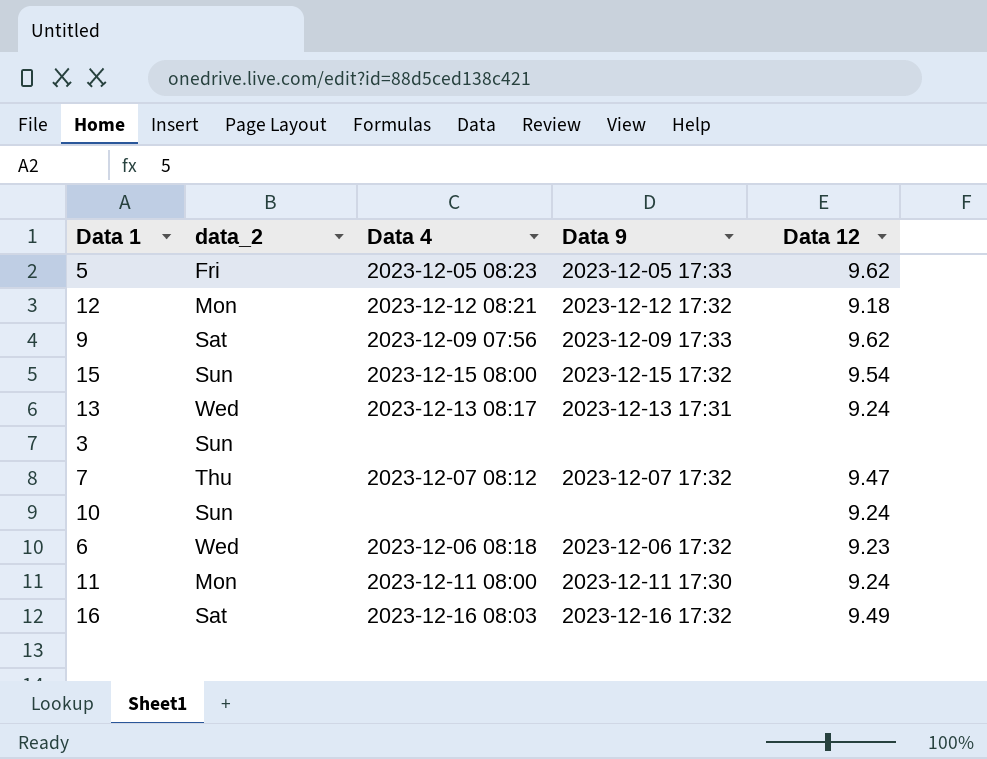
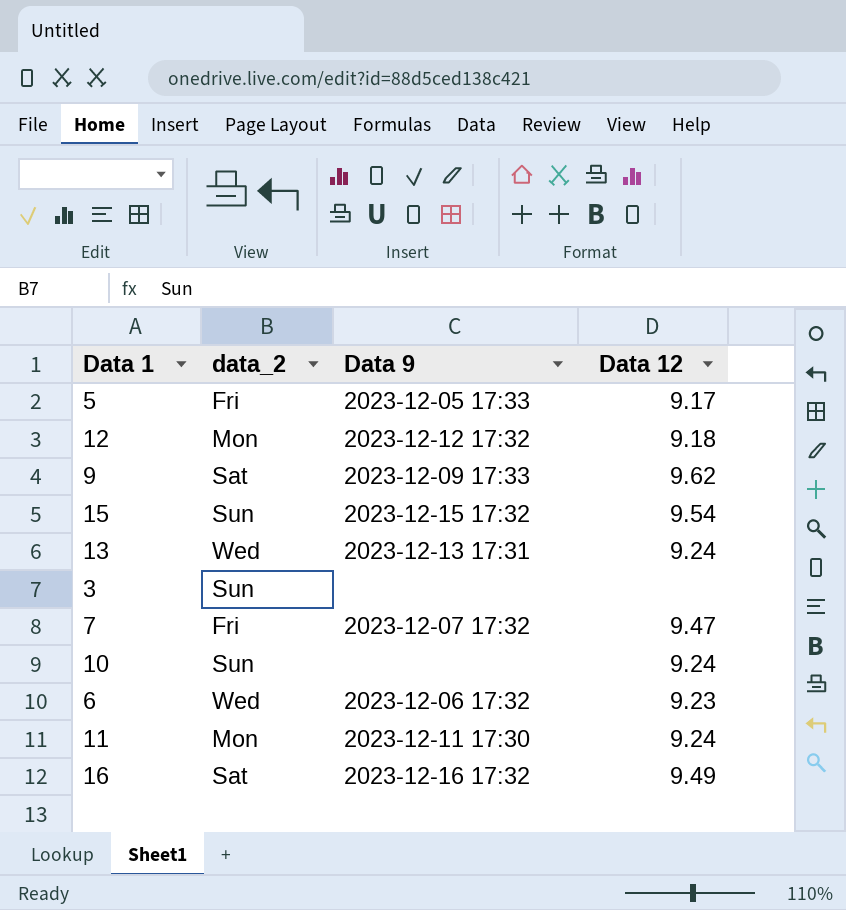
column Data 4 | position: 3 -> none
5 | Data 12: 9.62 -> 9.17
7 | data_2: Thu -> Fri

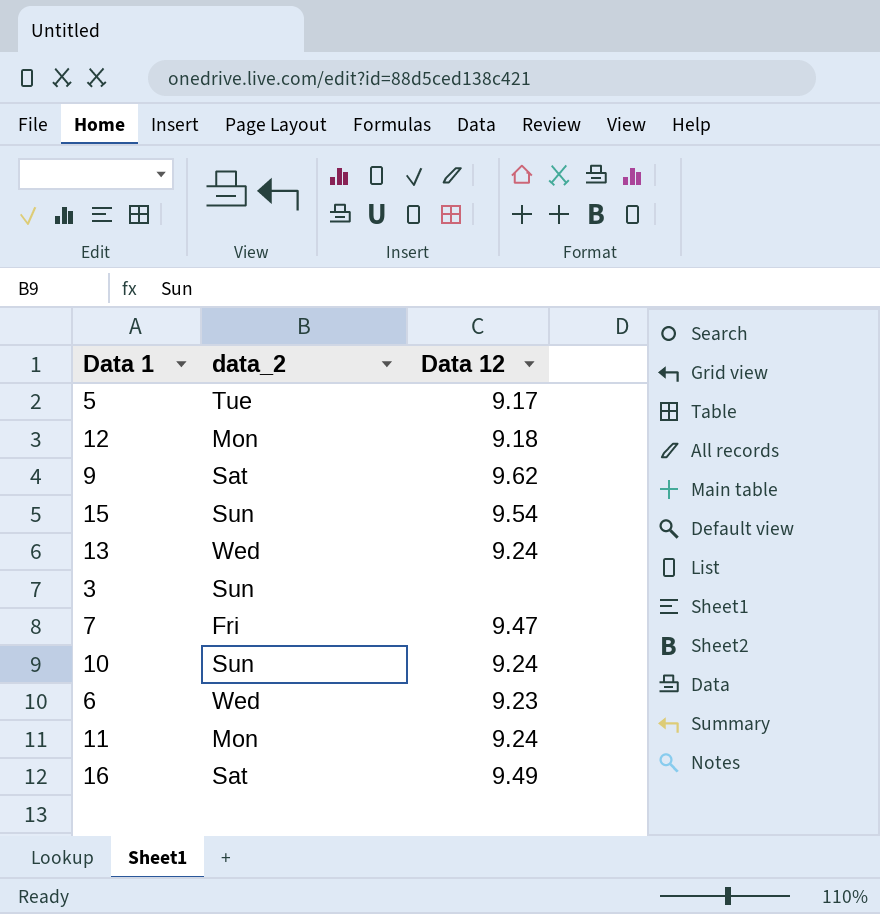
column Data 9 | position: 3 -> none
5 | data_2: Fri -> Tue

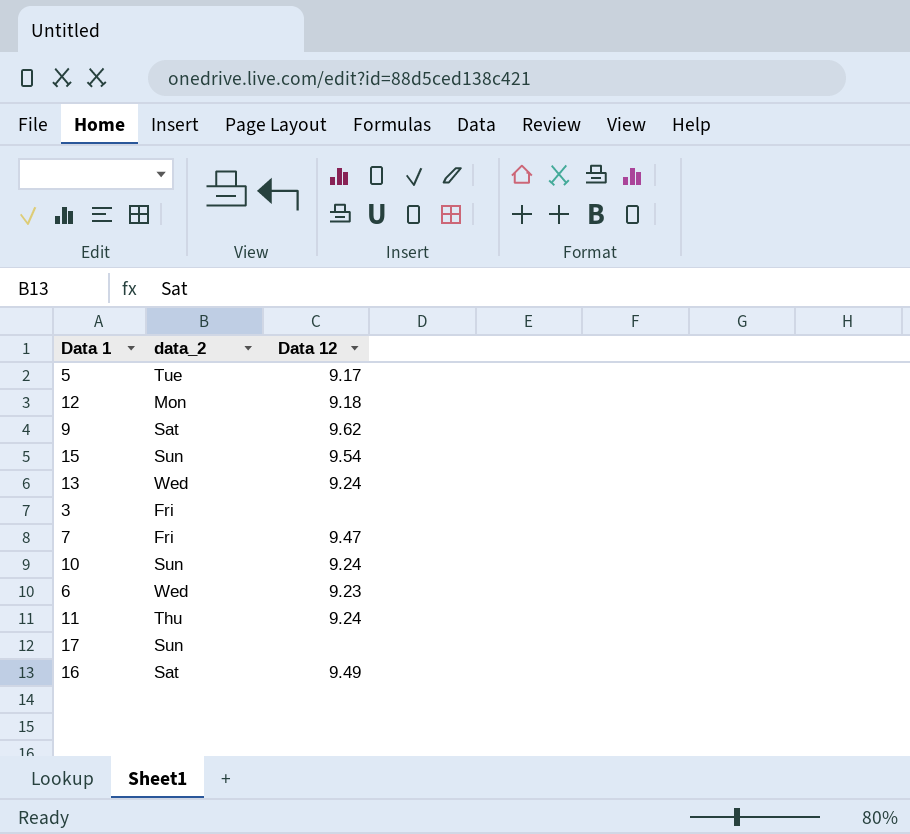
3 | data_2: Sun -> Fri
11 | data_2: Mon -> Thu
row 17: none -> Sun | none

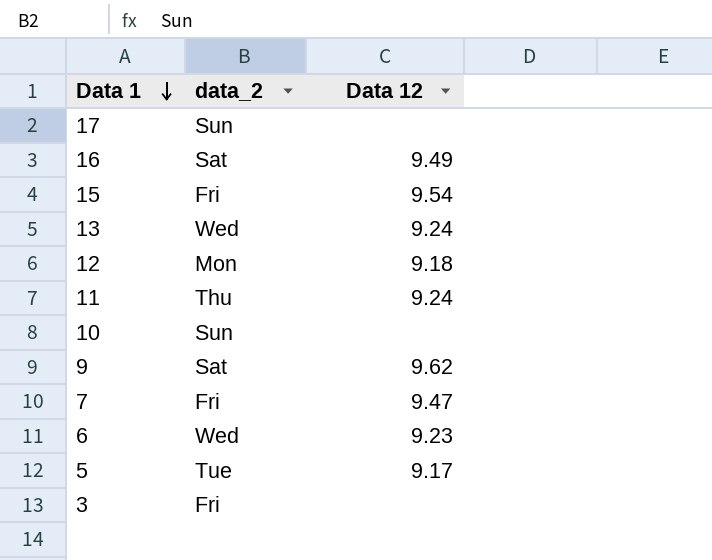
row order: none -> Data 1 descending
15 | data_2: Sun -> Fri
10 | Data 12: 9.24 -> none

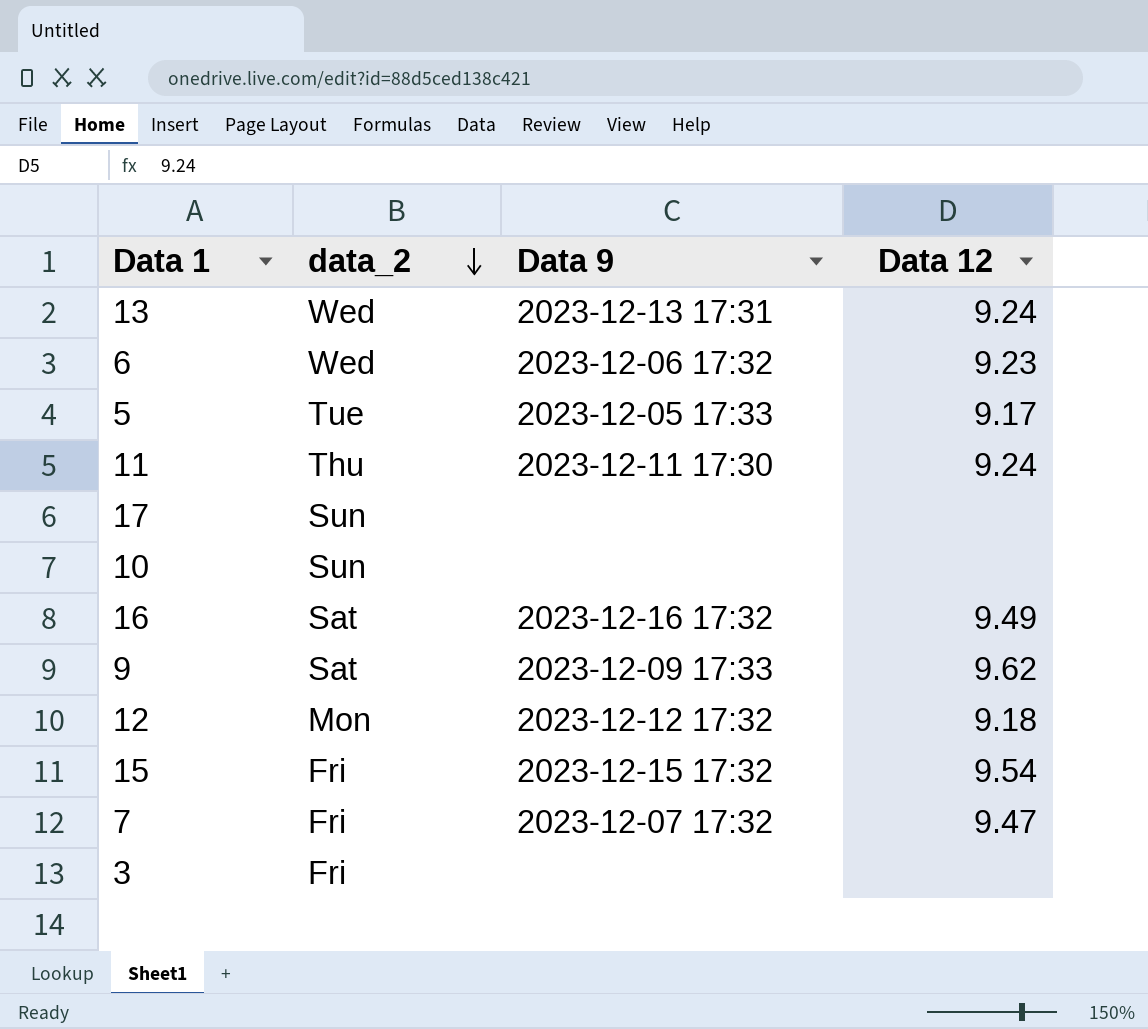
row order: Data 1 descending -> data_2 descending
column Data 9 | position: none -> 3

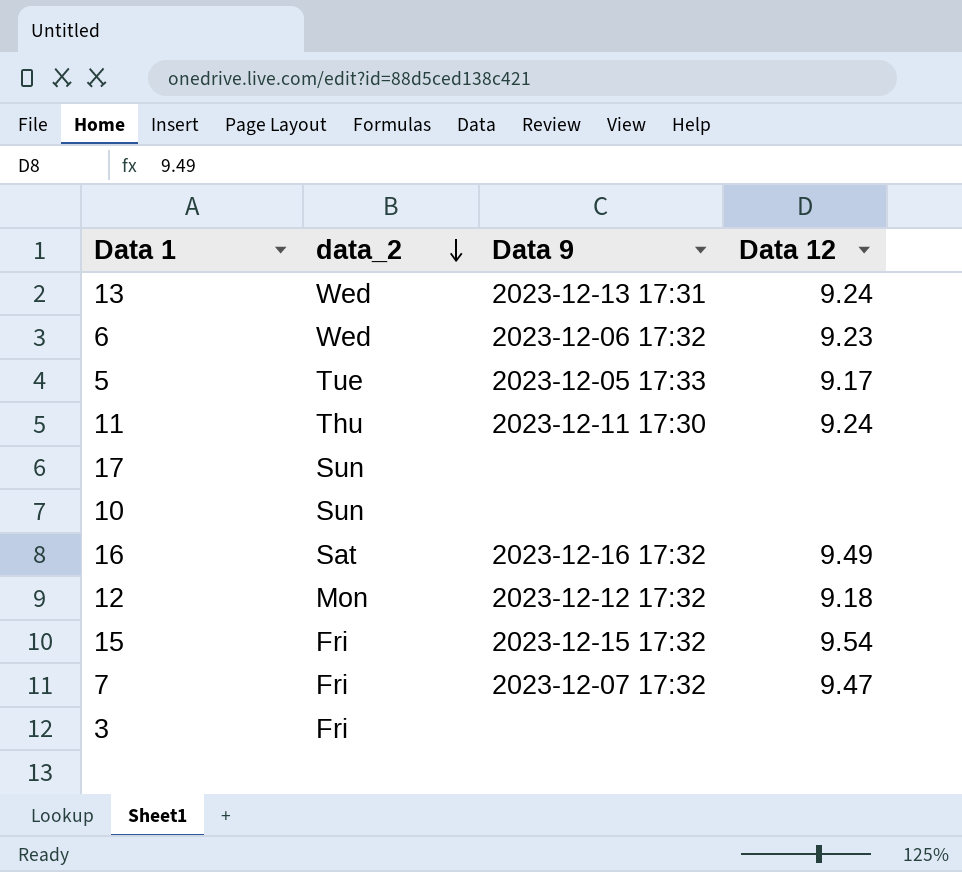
row 9: Sat | 2023-12-09 17:33 | 9.62 -> none

